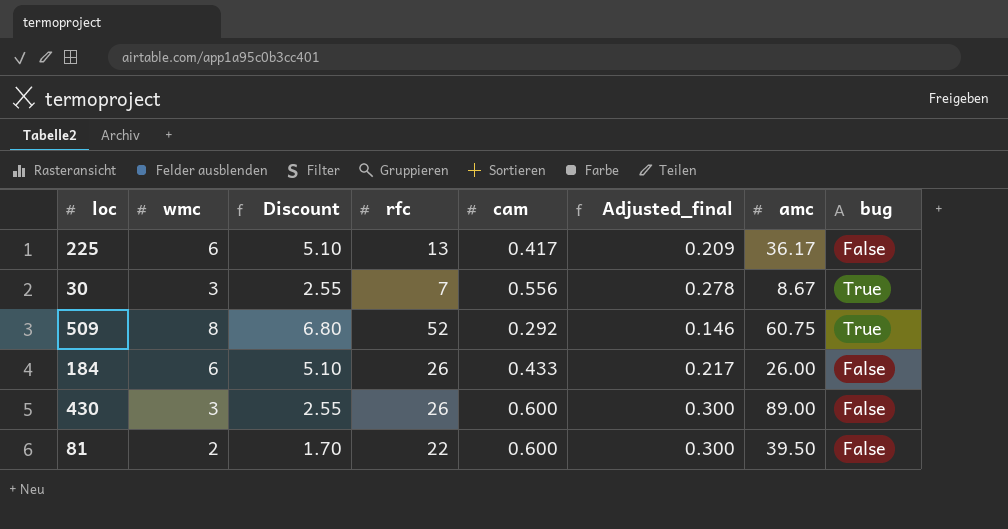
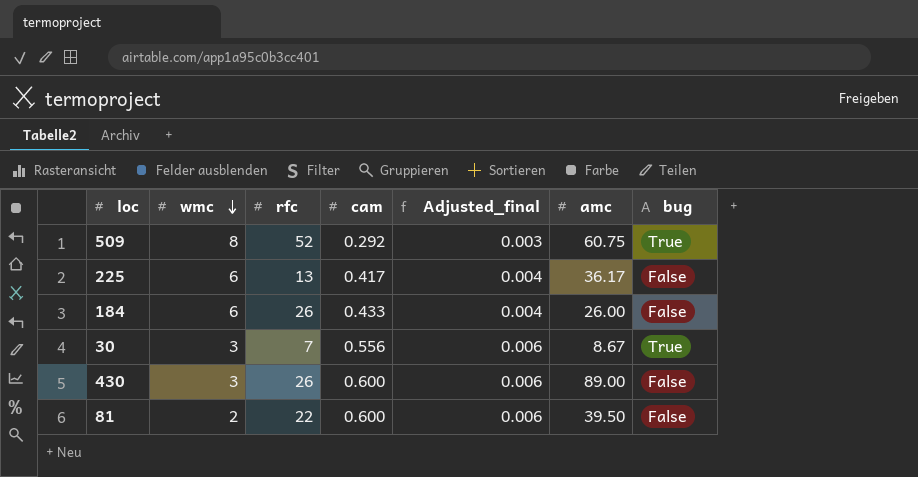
row order: none -> wmc descending
column Discount | formula: [wmc] * 0.85 -> none
column Adjusted_final | formula: [cam] * 0.5 -> [cam] * 0.01

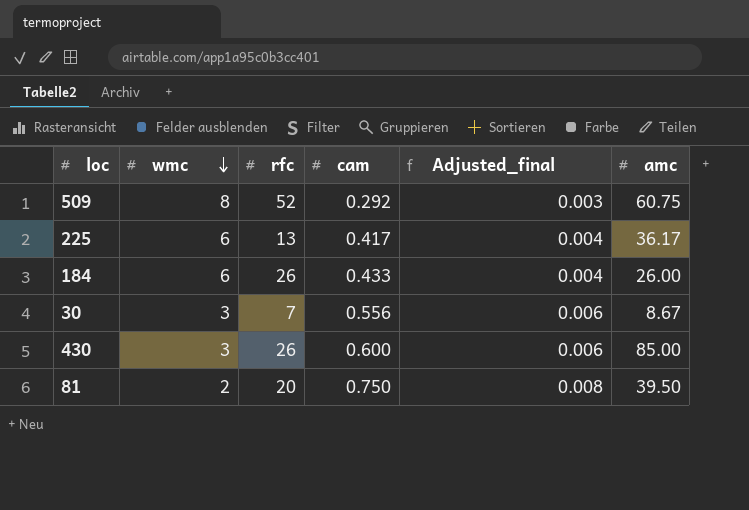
column bug | position: 7 -> none
430 | amc: 89.00 -> 85.00
81 | rfc: 22 -> 20
81 | cam: 0.600 -> 0.750
81 | Adjusted_final: 0.006 -> 0.008

